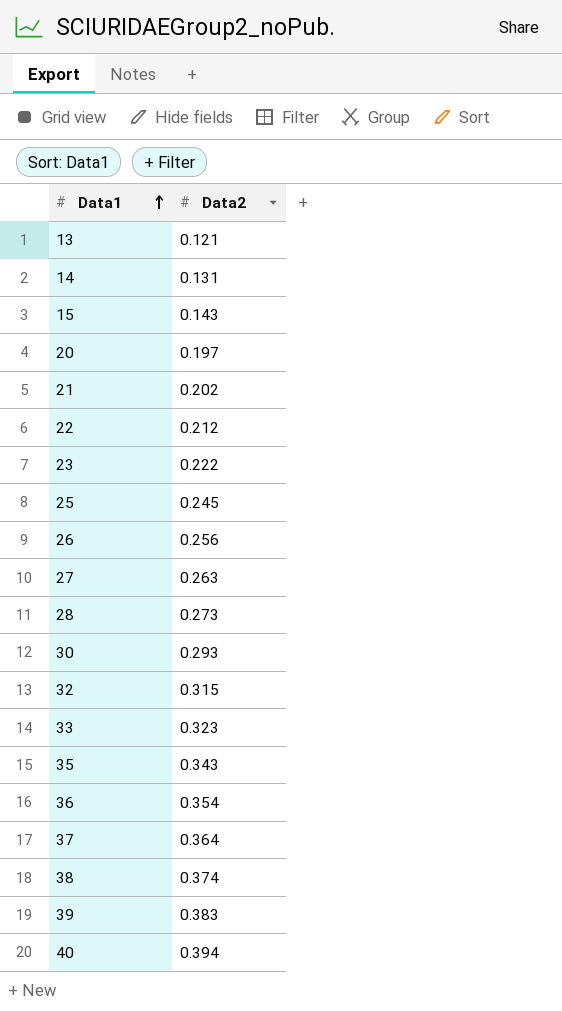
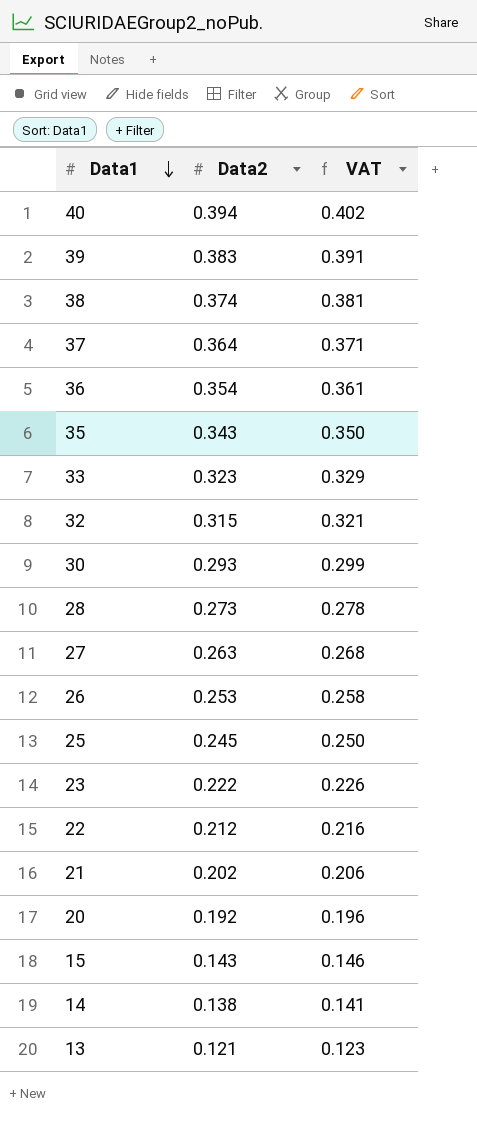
row order: Data1 ascending -> Data1 descending
column VAT | formula: none -> [Data2] * 1.02
26 | Data2: 0.256 -> 0.253
20 | Data2: 0.197 -> 0.192
14 | Data2: 0.131 -> 0.138

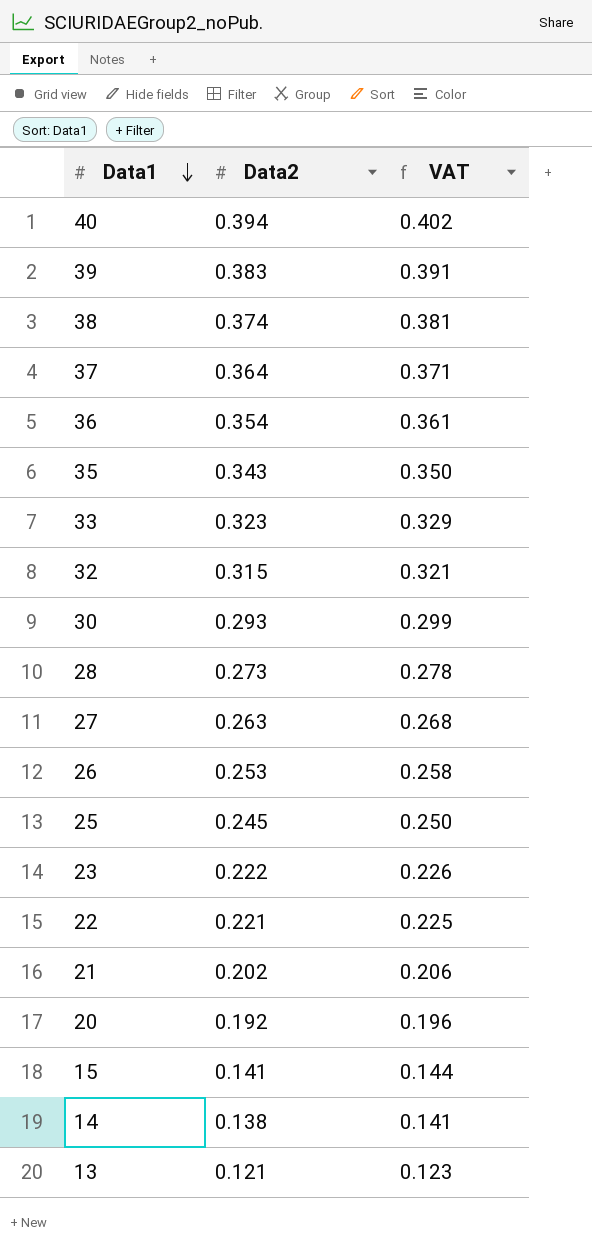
22 | Data2: 0.212 -> 0.221
22 | VAT: 0.216 -> 0.225
15 | Data2: 0.143 -> 0.141
15 | VAT: 0.146 -> 0.144

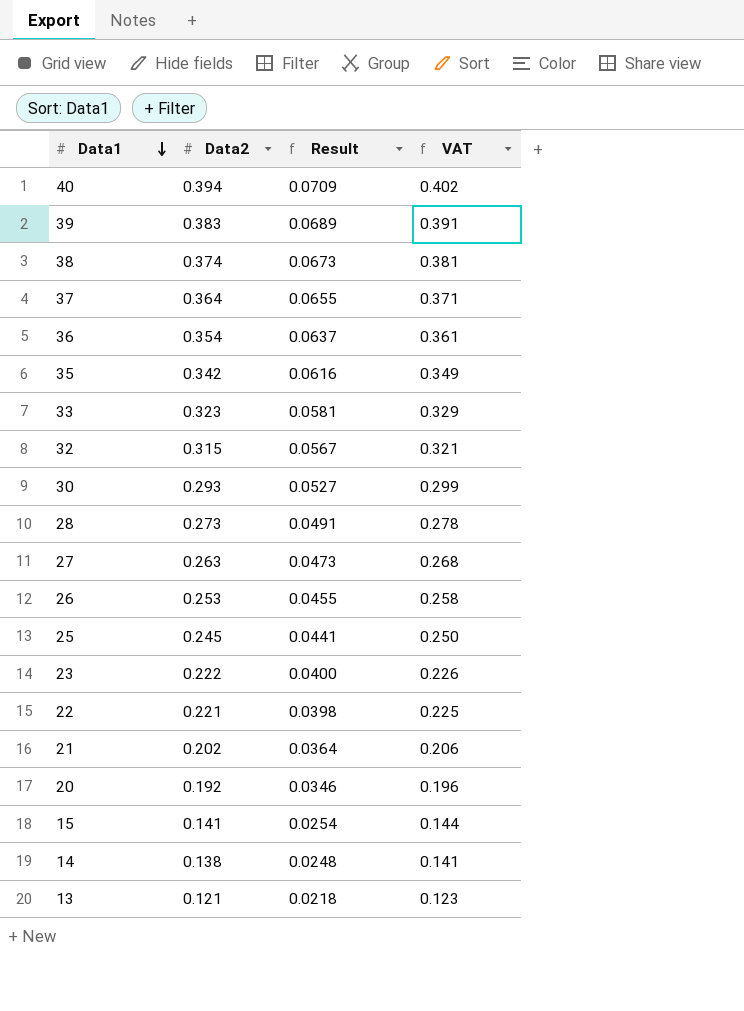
column Result | formula: none -> [Data2] * 0.18
35 | Data2: 0.343 -> 0.342
35 | VAT: 0.350 -> 0.349

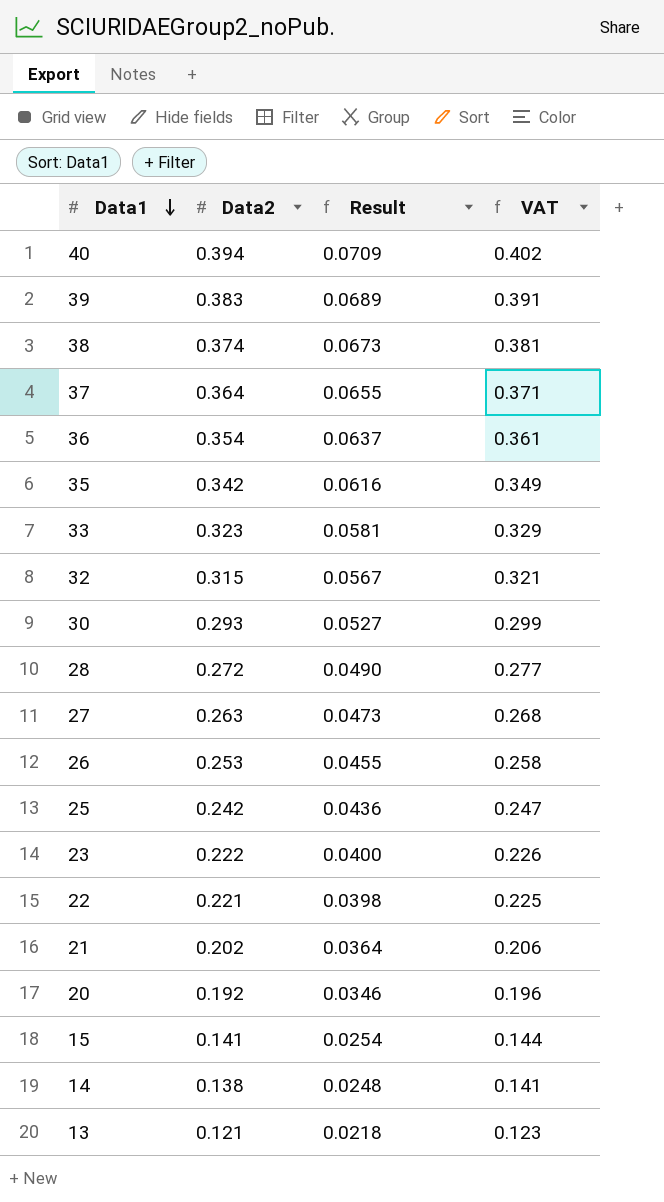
28 | Data2: 0.273 -> 0.272
28 | Result: 0.0491 -> 0.0490
28 | VAT: 0.278 -> 0.277
25 | Data2: 0.245 -> 0.242
25 | Result: 0.0441 -> 0.0436
25 | VAT: 0.250 -> 0.247

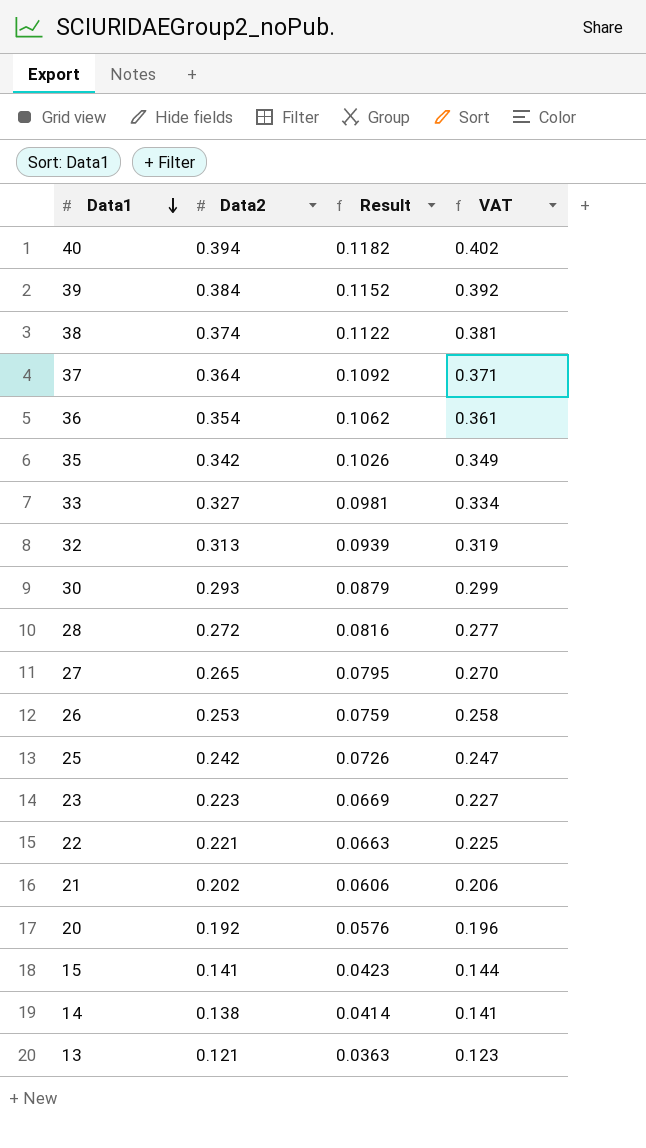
column Result | formula: [Data2] * 0.18 -> [Data2] * 0.3
39 | Data2: 0.383 -> 0.384
39 | VAT: 0.391 -> 0.392
33 | Data2: 0.323 -> 0.327
33 | VAT: 0.329 -> 0.334
32 | Data2: 0.315 -> 0.313
32 | VAT: 0.321 -> 0.319
27 | Data2: 0.263 -> 0.265
27 | VAT: 0.268 -> 0.270
23 | Data2: 0.222 -> 0.223
23 | VAT: 0.226 -> 0.227

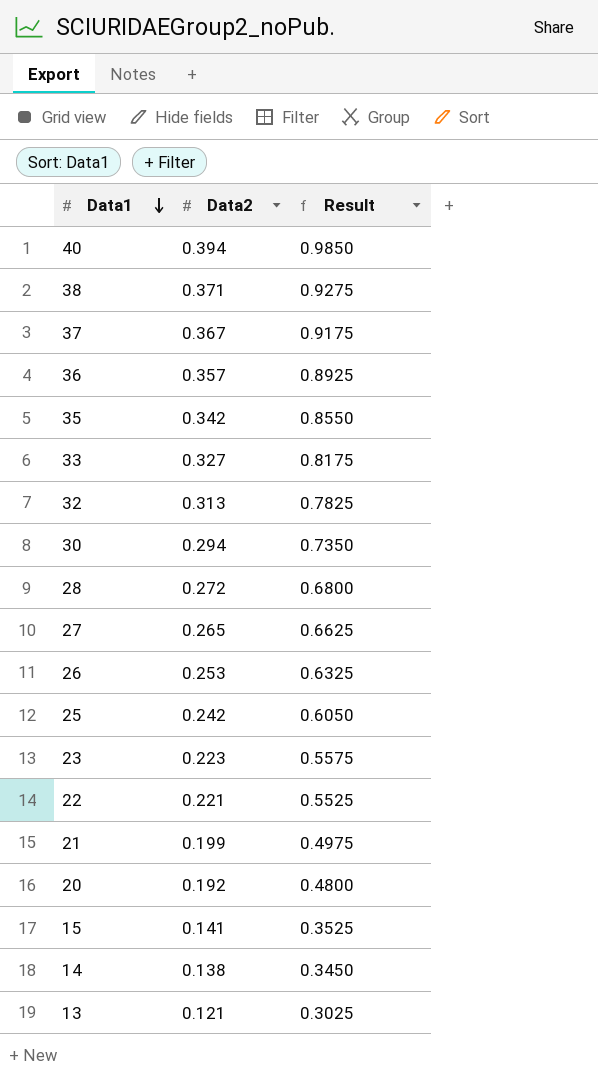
column VAT | formula: [Data2] * 1.02 -> none
column Result | formula: [Data2] * 0.3 -> [Data2] * 2.5
row 39: 0.384 | 0.1152 | 0.392 -> none
38 | Data2: 0.374 -> 0.371
37 | Data2: 0.364 -> 0.367
36 | Data2: 0.354 -> 0.357
30 | Data2: 0.293 -> 0.294
21 | Data2: 0.202 -> 0.199

